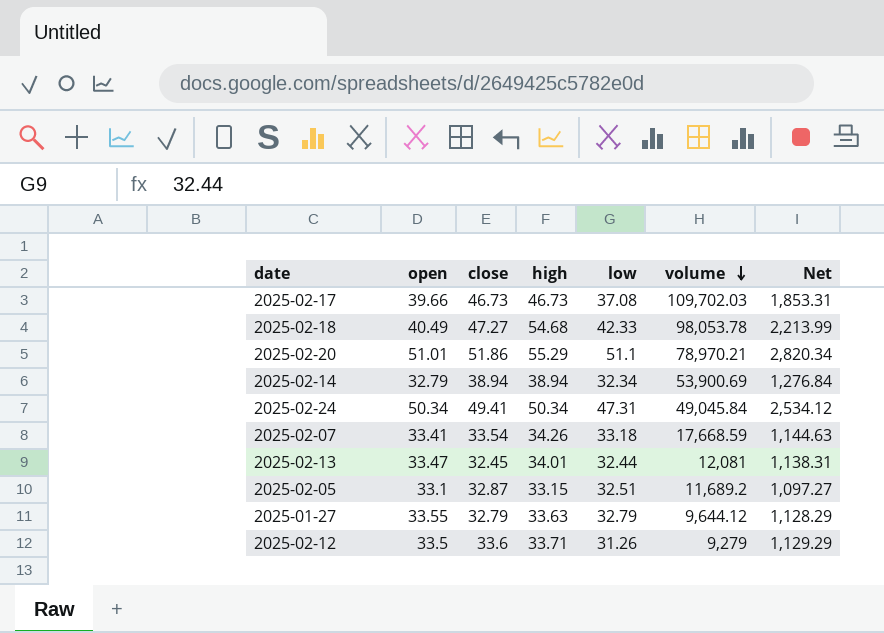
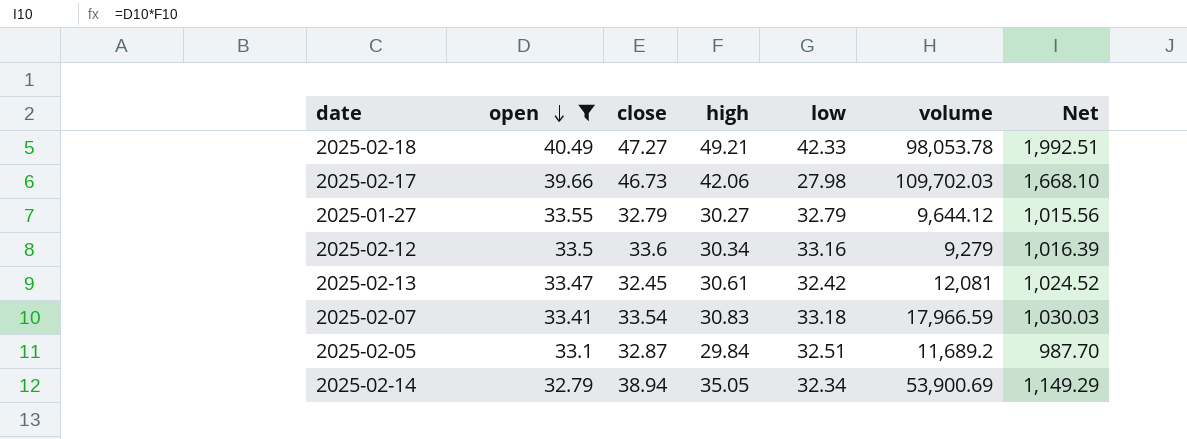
filter: none -> open <= 40.49
row order: volume descending -> open descending
2025-02-18 | high: 54.68 -> 49.21
2025-02-18 | Net: 2,213.99 -> 1,992.51
2025-02-17 | high: 46.73 -> 42.06
2025-02-17 | low: 37.08 -> 27.98
2025-02-17 | Net: 1,853.31 -> 1,668.10
2025-01-27 | high: 33.63 -> 30.27
2025-01-27 | Net: 1,128.29 -> 1,015.56
2025-02-12 | high: 33.71 -> 30.34
2025-02-12 | low: 31.26 -> 33.16
2025-02-12 | Net: 1,129.29 -> 1,016.39
2025-02-13 | high: 34.01 -> 30.61
2025-02-13 | low: 32.44 -> 32.42
2025-02-13 | Net: 1,138.31 -> 1,024.52
2025-02-07 | high: 34.26 -> 30.83
2025-02-07 | volume: 17,668.59 -> 17,966.59
2025-02-07 | Net: 1,144.63 -> 1,030.03
2025-02-05 | high: 33.15 -> 29.84
2025-02-05 | Net: 1,097.27 -> 987.70
2025-02-14 | high: 38.94 -> 35.05
2025-02-14 | Net: 1,276.84 -> 1,149.29

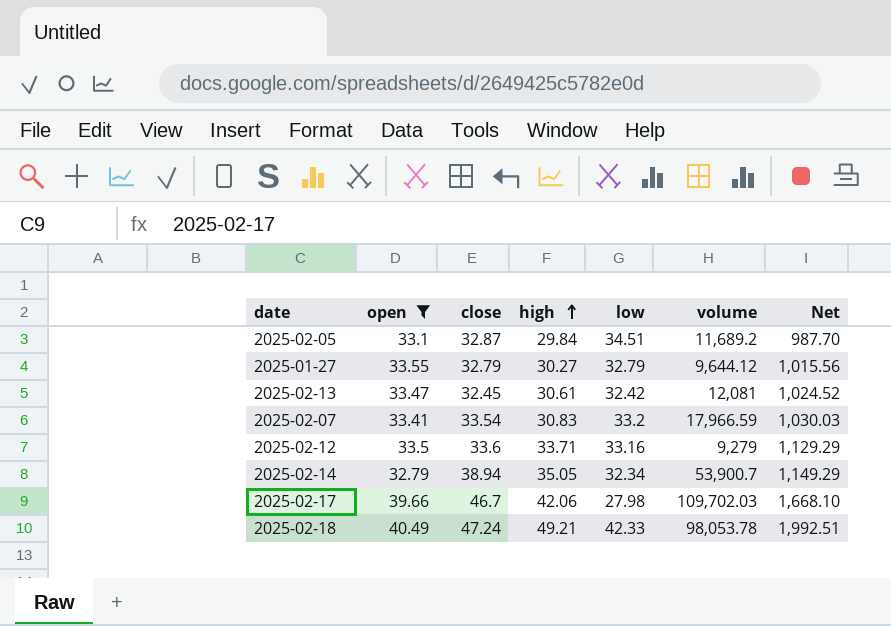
row order: open descending -> high ascending
2025-02-05 | low: 32.51 -> 34.51
2025-02-07 | low: 33.18 -> 33.2
2025-02-12 | high: 30.34 -> 33.71
2025-02-12 | Net: 1,016.39 -> 1,129.29
2025-02-14 | volume: 53,900.69 -> 53,900.7
2025-02-17 | close: 46.73 -> 46.7
2025-02-18 | close: 47.27 -> 47.24

